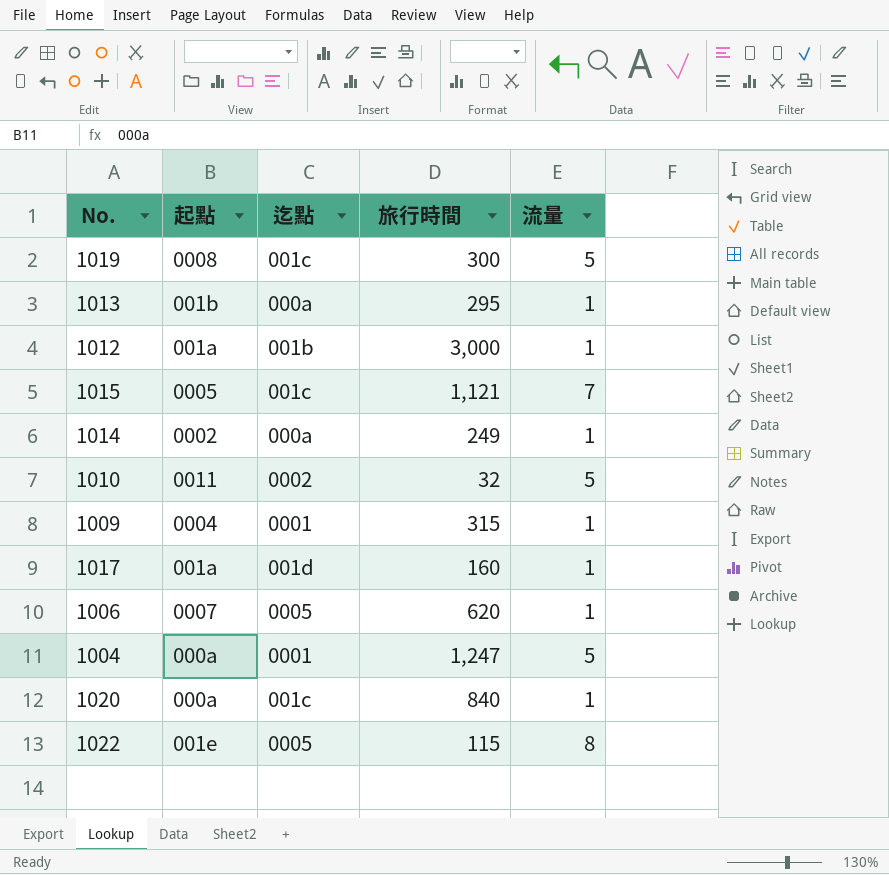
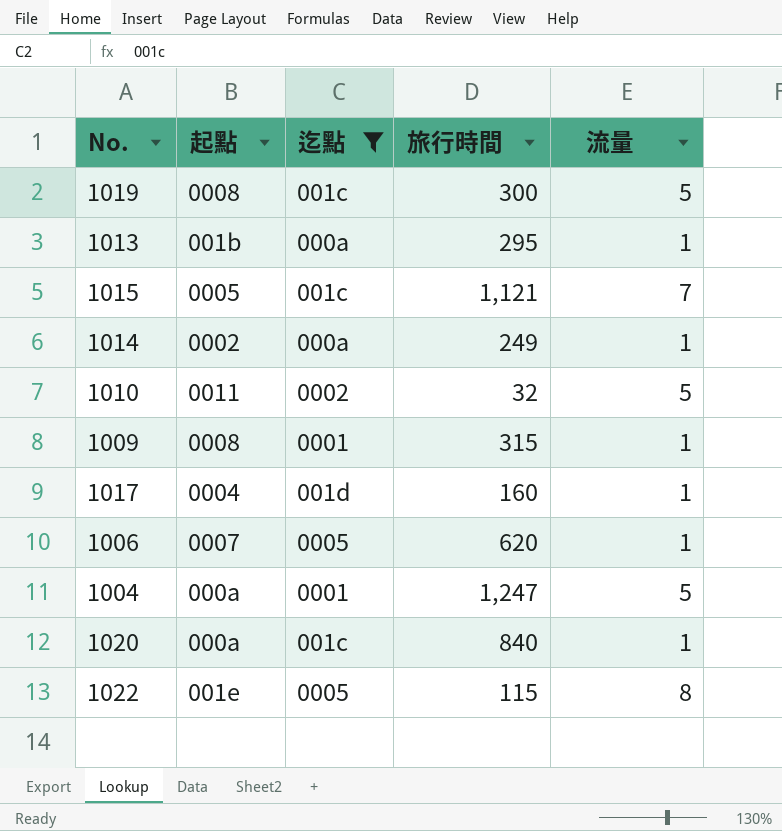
filter: none -> 迄點 != 001b
1009 | 起點: 0004 -> 0008
1017 | 起點: 001a -> 0004

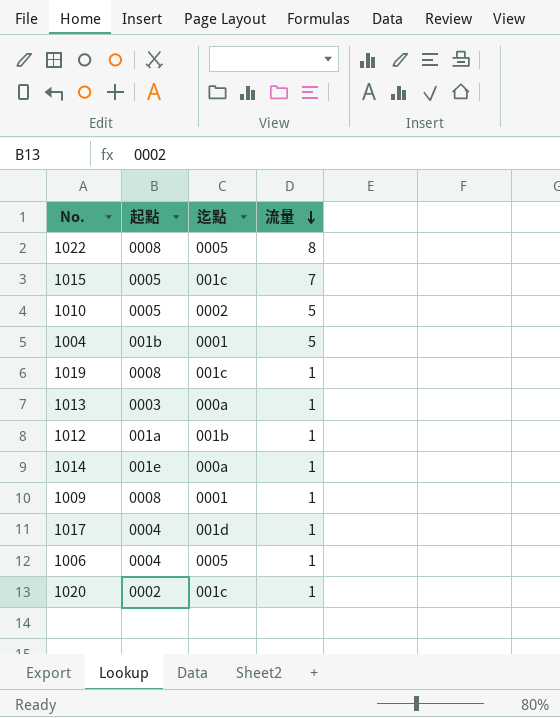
filter: 迄點 != 001b -> none
row order: none -> 流量 descending
column 旅行時間 | position: 4 -> none
1022 | 起點: 001e -> 0008
1010 | 起點: 0011 -> 0005
1004 | 起點: 000a -> 001b
1019 | 流量: 5 -> 1
1013 | 起點: 001b -> 0003
1014 | 起點: 0002 -> 001e
1006 | 起點: 0007 -> 0004
1020 | 起點: 000a -> 0002

